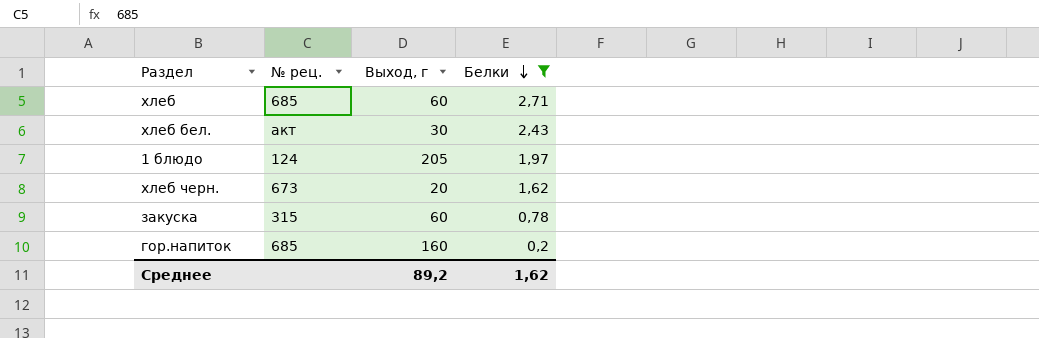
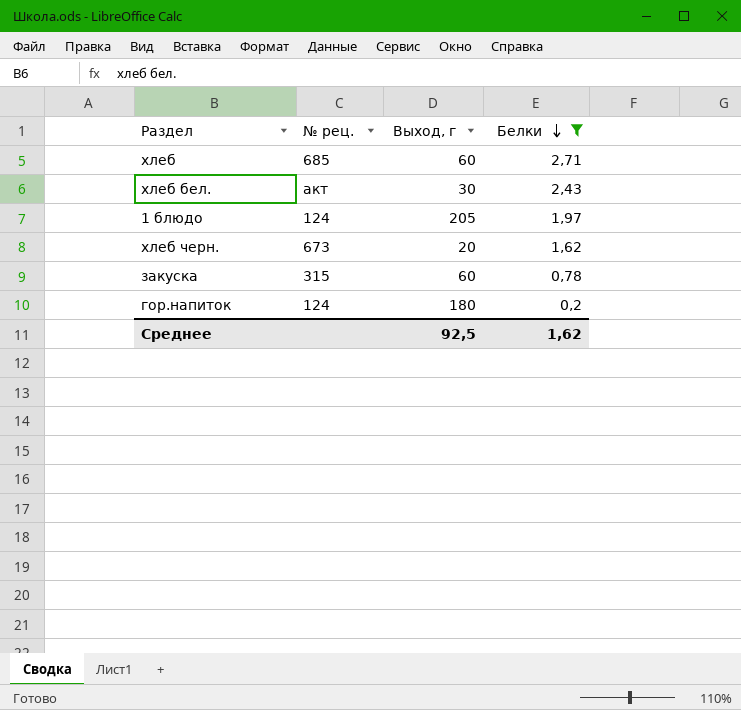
гор.напиток | № рец.: 685 -> 124
гор.напиток | Выход, г: 160 -> 180
Среднее | Выход, г: 89,2 -> 92,5

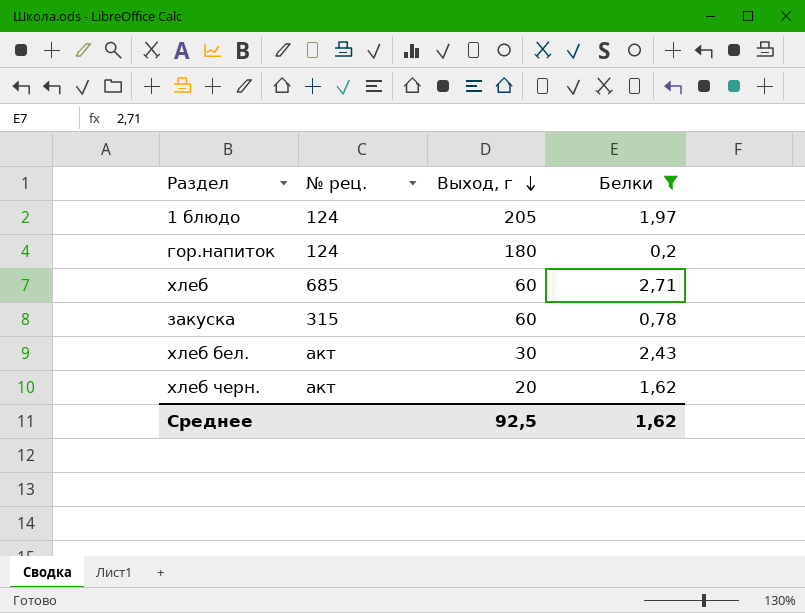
row order: Белки descending -> Выход, г descending
хлеб черн. | № рец.: 673 -> акт

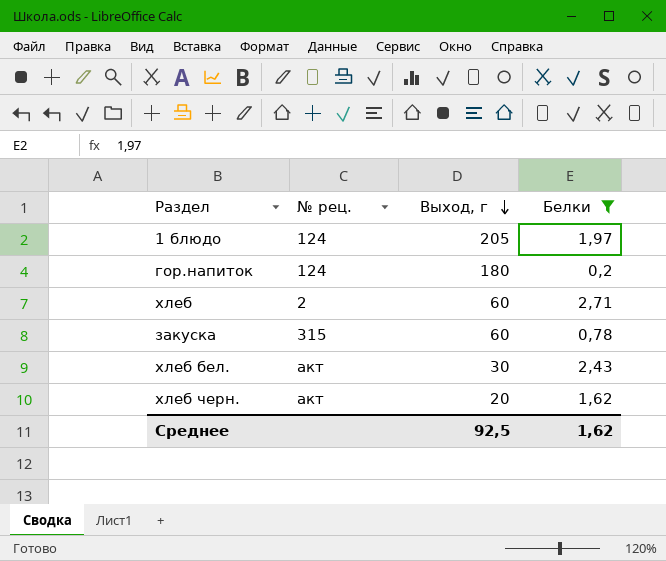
хлеб | № рец.: 685 -> 2

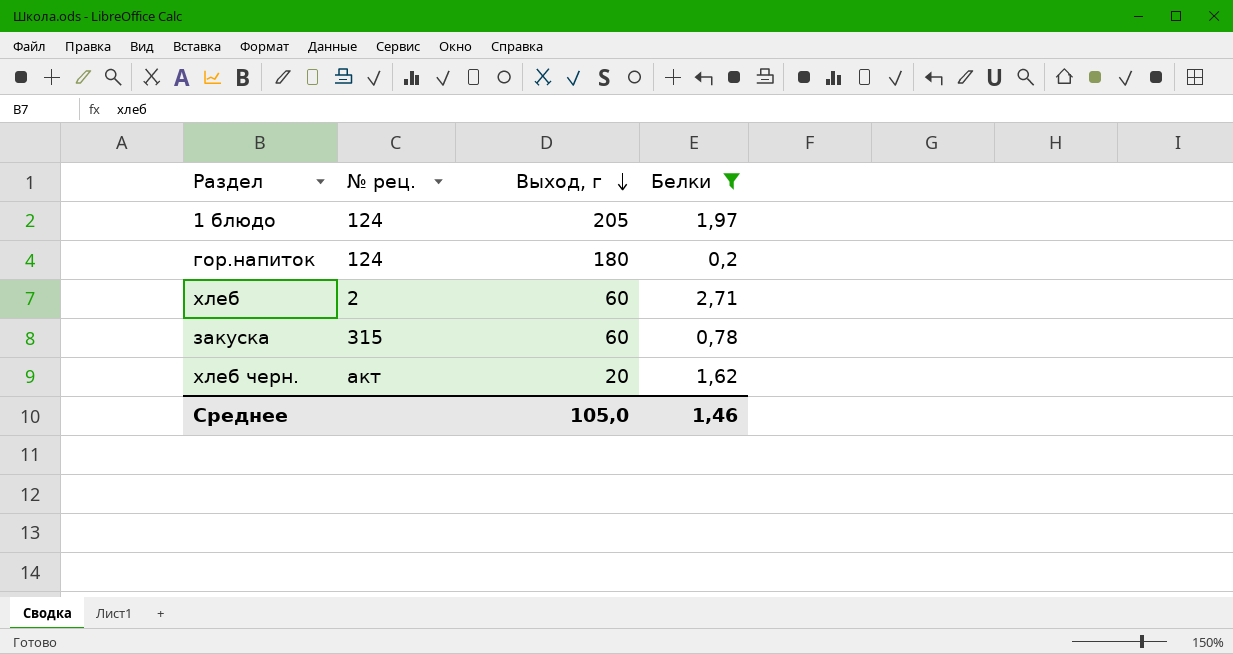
row хлеб бел.: акт | 30 | 2,43 -> none
Среднее | Выход, г: 92,5 -> 105,0
Среднее | Белки: 1,62 -> 1,46

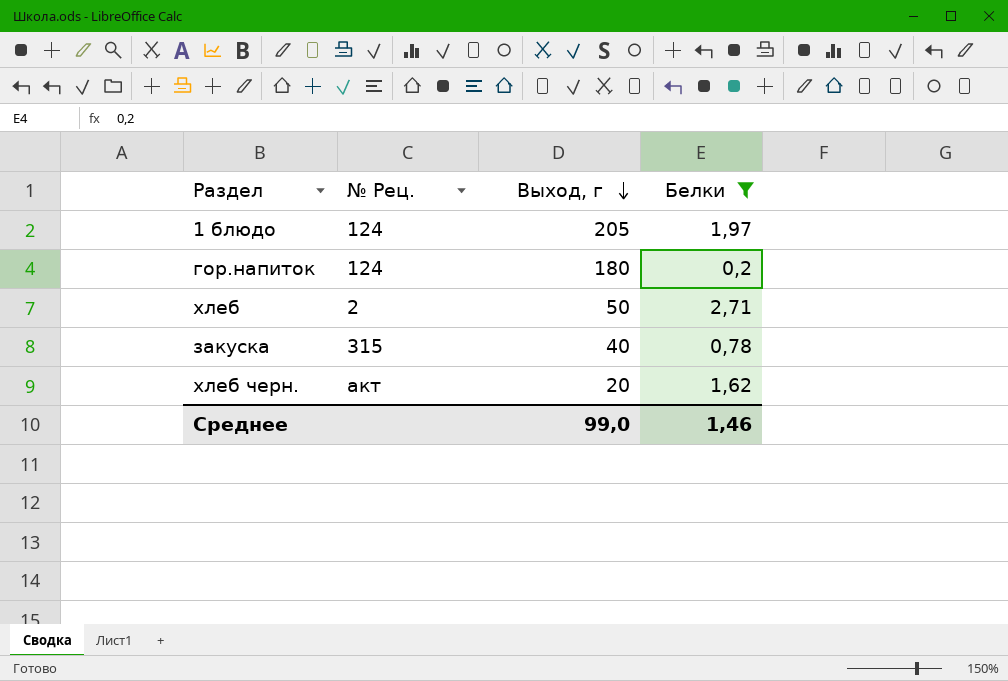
column name: № рец. -> № Рец.
хлеб | Выход, г: 60 -> 50
закуска | Выход, г: 60 -> 40
Среднее | Выход, г: 105,0 -> 99,0

